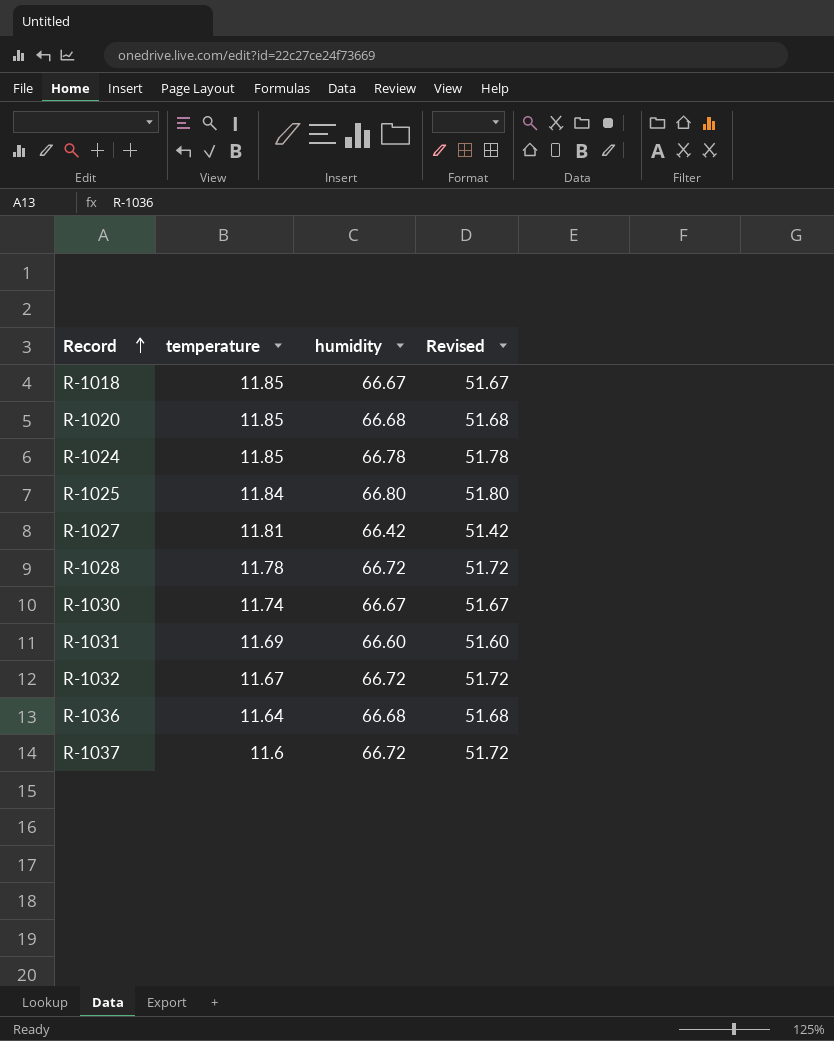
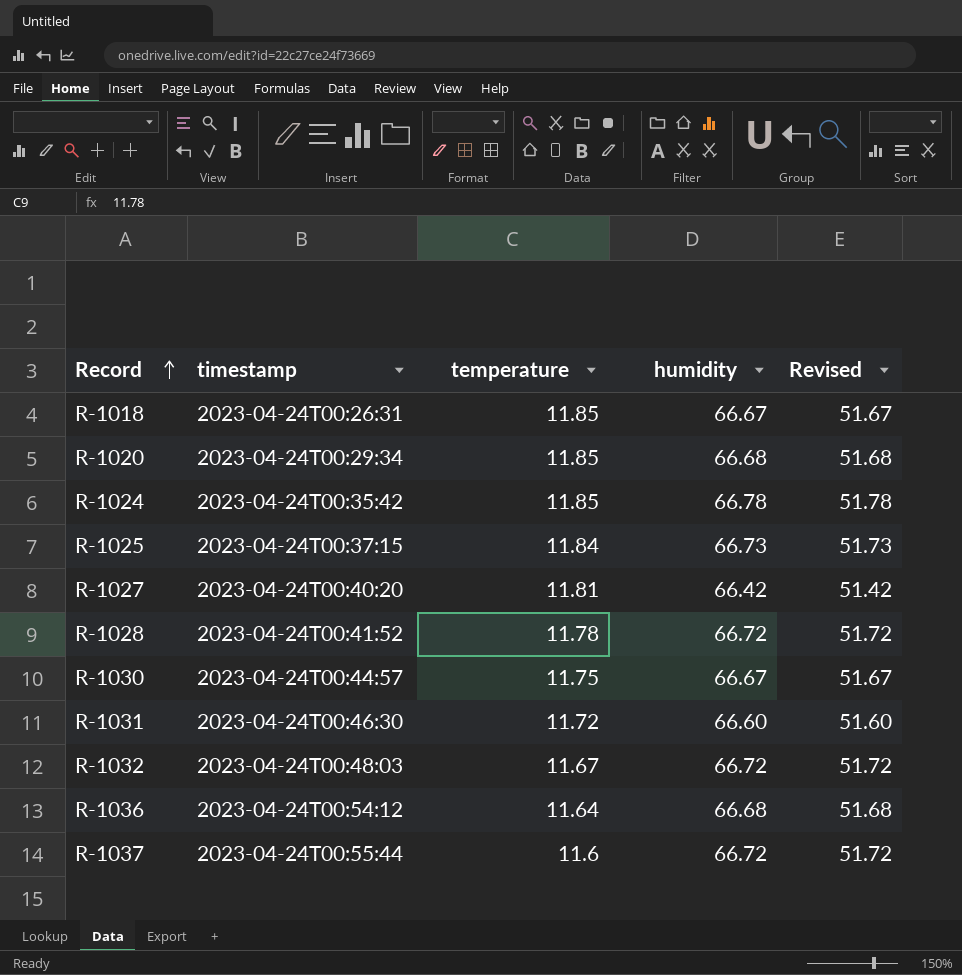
column timestamp | position: none -> 2
R-1025 | humidity: 66.80 -> 66.73
R-1025 | Revised: 51.80 -> 51.73
R-1030 | temperature: 11.74 -> 11.75
R-1031 | temperature: 11.69 -> 11.72

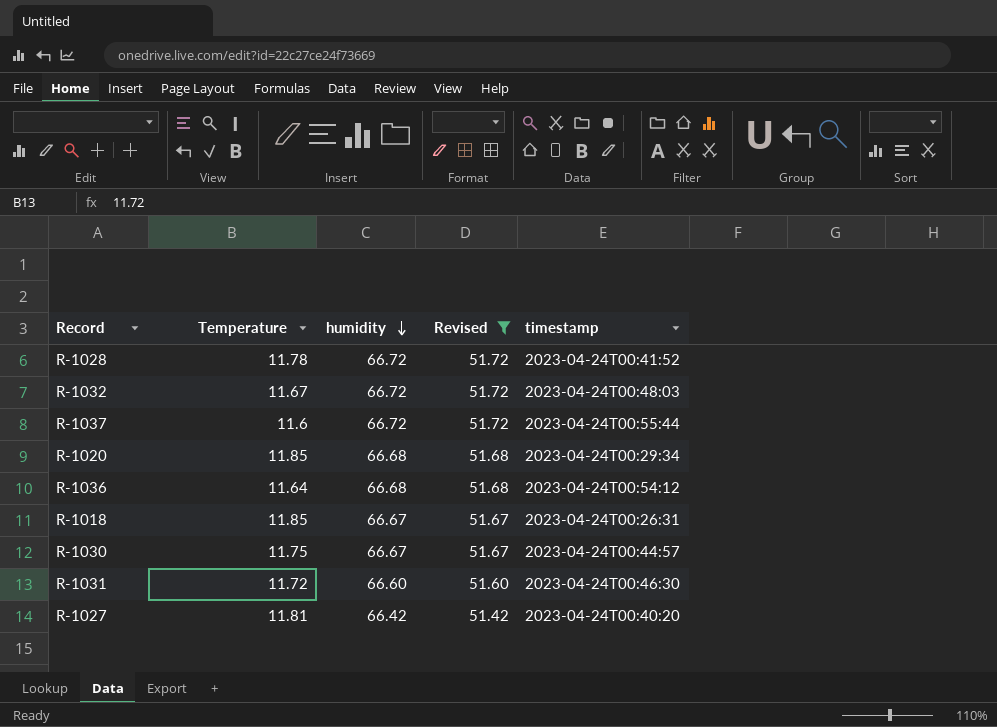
filter: none -> Revised <= 51.72
row order: Record ascending -> humidity descending
column name: temperature -> Temperature
column timestamp | position: 2 -> 5

